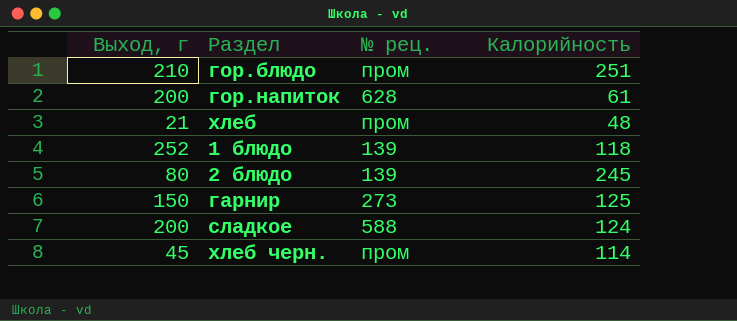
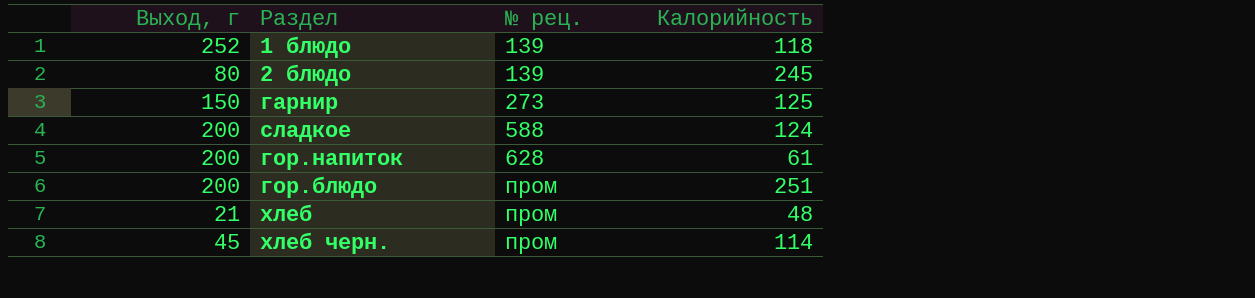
row order: none -> № рец. ascending
гор.блюдо | Выход, г: 210 -> 200

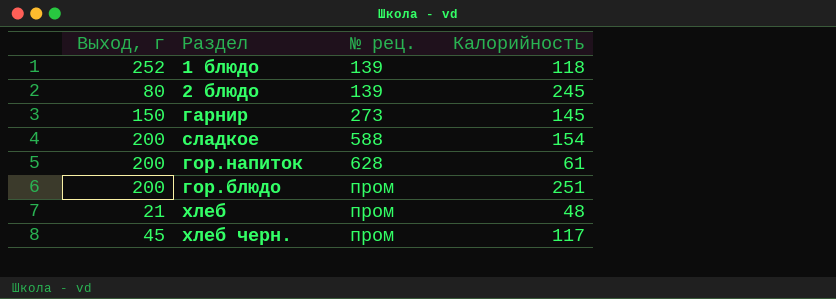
гарнир | Калорийность: 125 -> 145
сладкое | Калорийность: 124 -> 154
хлеб черн. | Калорийность: 114 -> 117

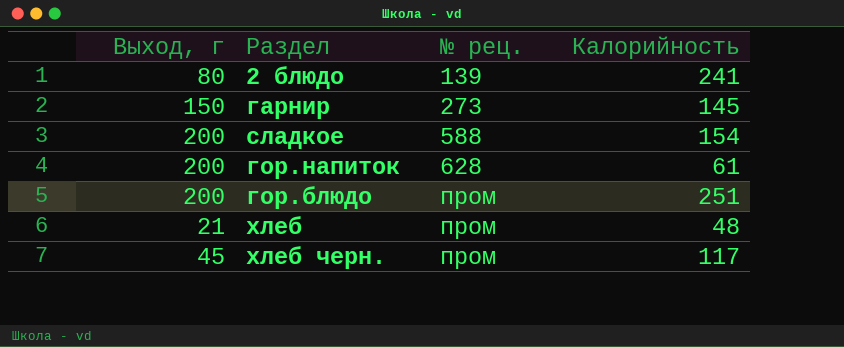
row 1 блюдо: 252 | 139 | 118 -> none
2 блюдо | Калорийность: 245 -> 241

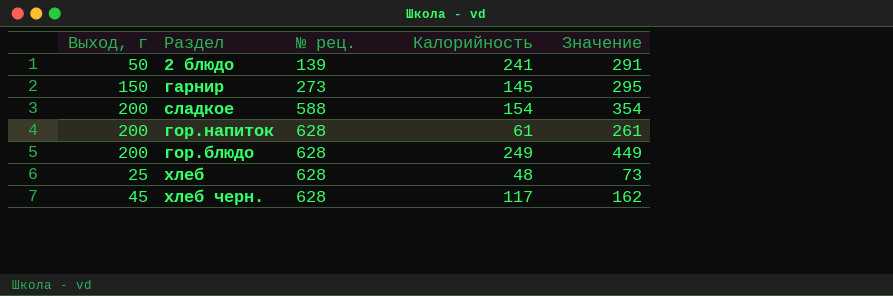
column Значение | formula: none -> [Выход, г] + [Калорийность]
2 блюдо | Выход, г: 80 -> 50
гор.блюдо | № рец.: пром -> 628
гор.блюдо | Калорийность: 251 -> 249
хлеб | Выход, г: 21 -> 25
хлеб | № рец.: пром -> 628
хлеб черн. | № рец.: пром -> 628

